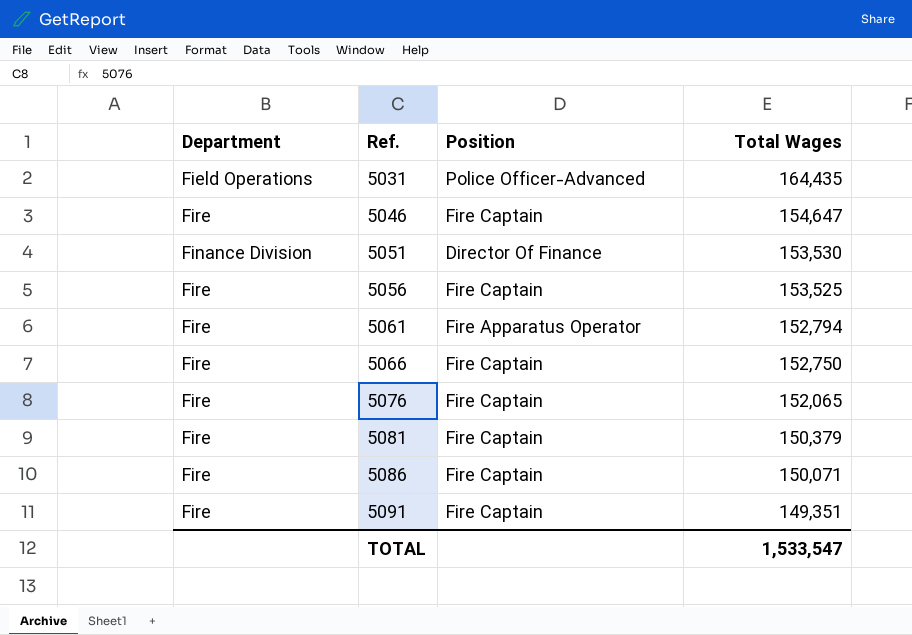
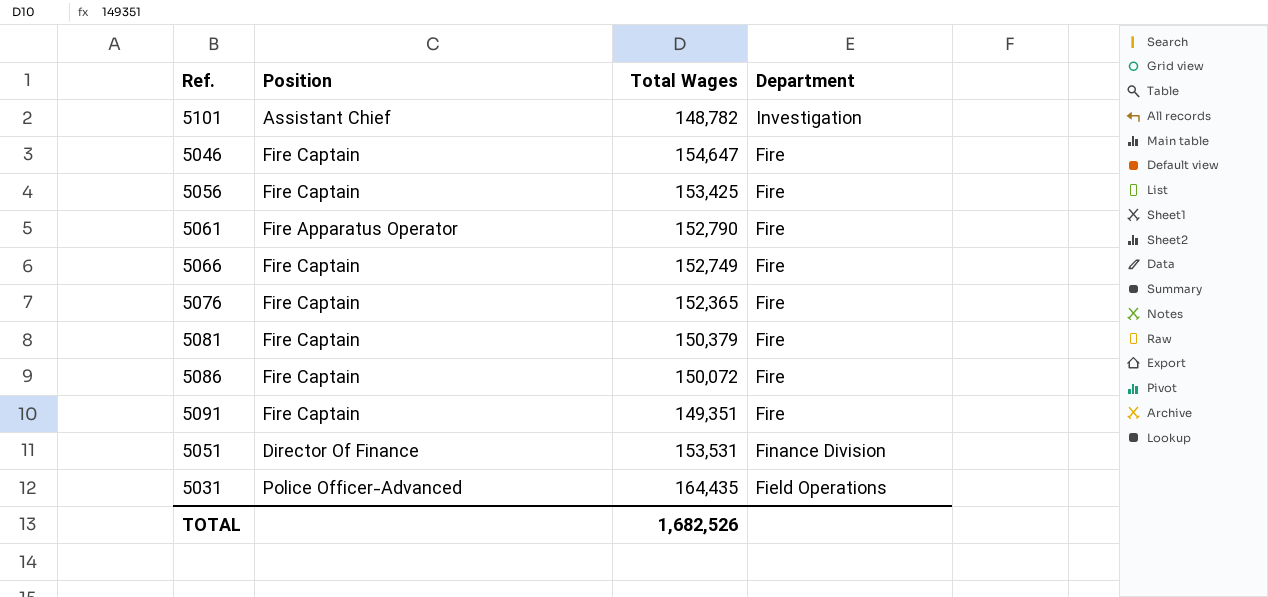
row order: Ref. ascending -> Department descending
column Department | position: 1 -> 4
row 5101: none -> Assistant Chief | 148,782 | Investigation
5056 | Total Wages: 153,525 -> 153,425
5061 | Total Wages: 152,794 -> 152,790
5066 | Total Wages: 152,750 -> 152,749
5076 | Total Wages: 152,065 -> 152,365
5086 | Total Wages: 150,071 -> 150,072
5051 | Total Wages: 153,530 -> 153,531
TOTAL | Total Wages: 1,533,547 -> 1,682,526

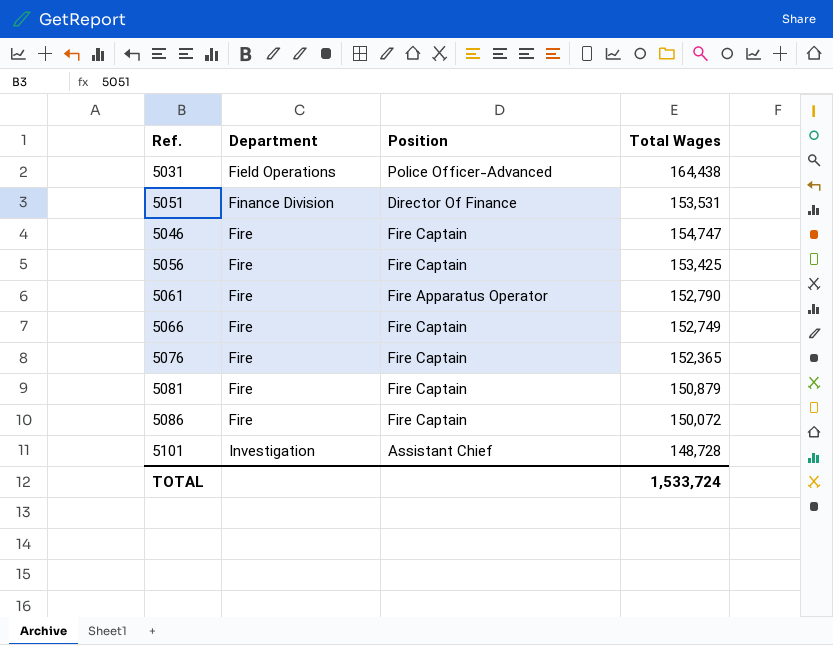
row order: Department descending -> Department ascending
column Department | position: 4 -> 2
row 5091: Fire Captain | 149,351 | Fire -> none
5031 | Total Wages: 164,435 -> 164,438
5046 | Total Wages: 154,647 -> 154,747
5081 | Total Wages: 150,379 -> 150,879
5101 | Total Wages: 148,782 -> 148,728
TOTAL | Total Wages: 1,682,526 -> 1,533,724

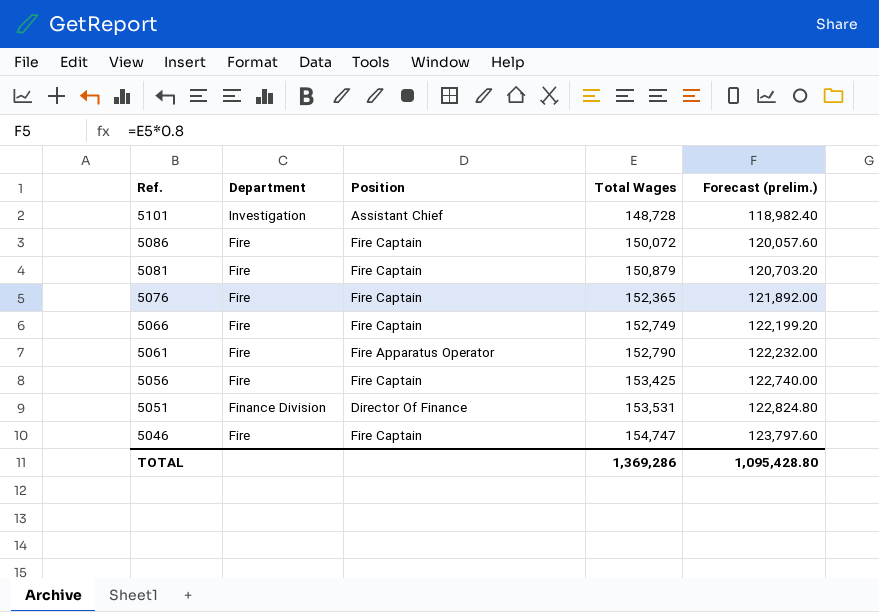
row order: Department ascending -> Ref. descending
column Forecast (prelim.) | formula: none -> [Total Wages] * 0.8
row 5031: Field Operations | Police Officer-Advanced | 164,438 -> none
TOTAL | Total Wages: 1,533,724 -> 1,369,286

